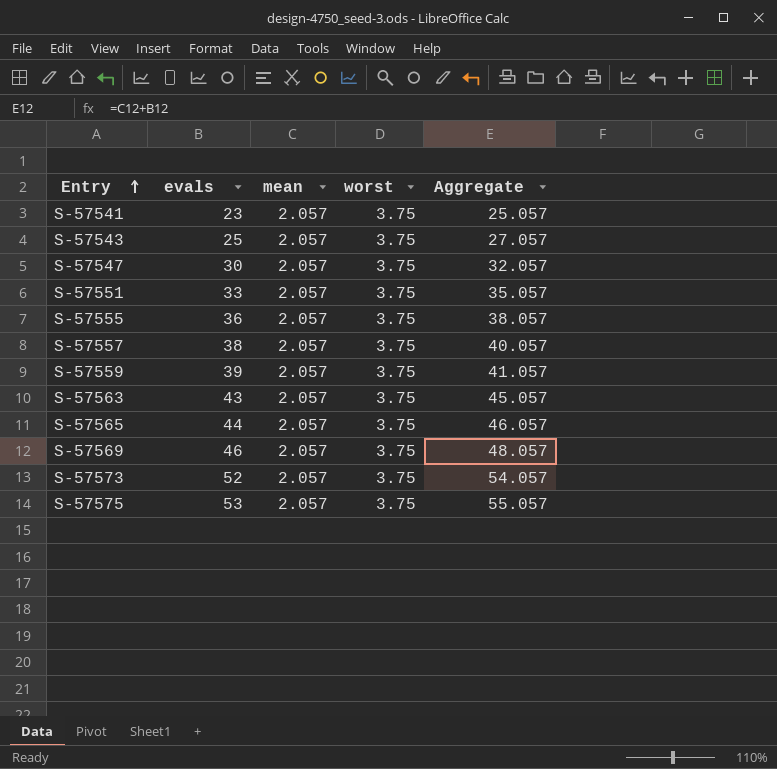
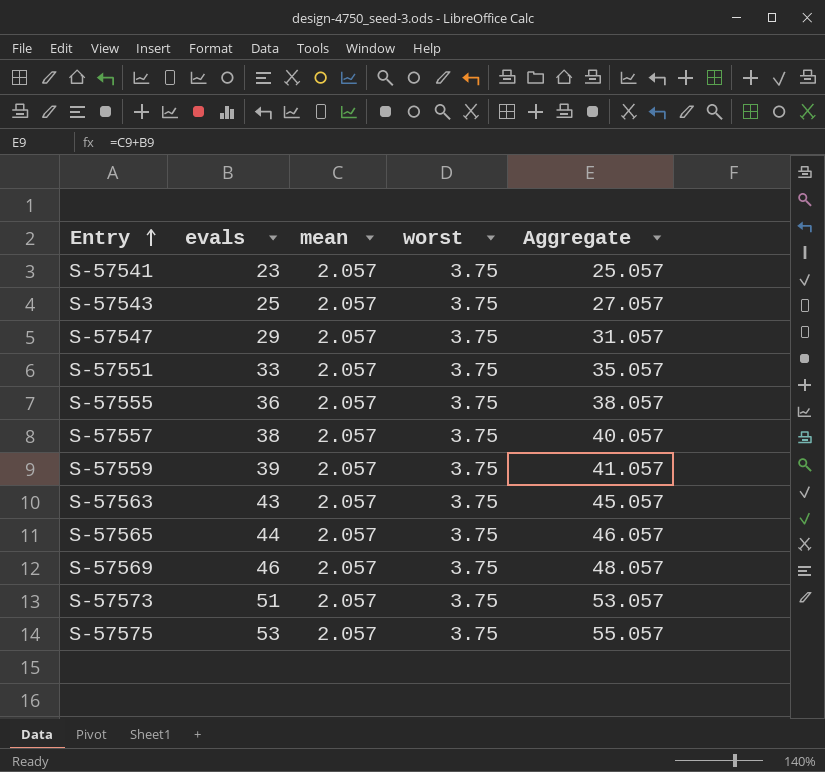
S-57547 | evals: 30 -> 29
S-57547 | Aggregate: 32.057 -> 31.057
S-57573 | evals: 52 -> 51
S-57573 | Aggregate: 54.057 -> 53.057

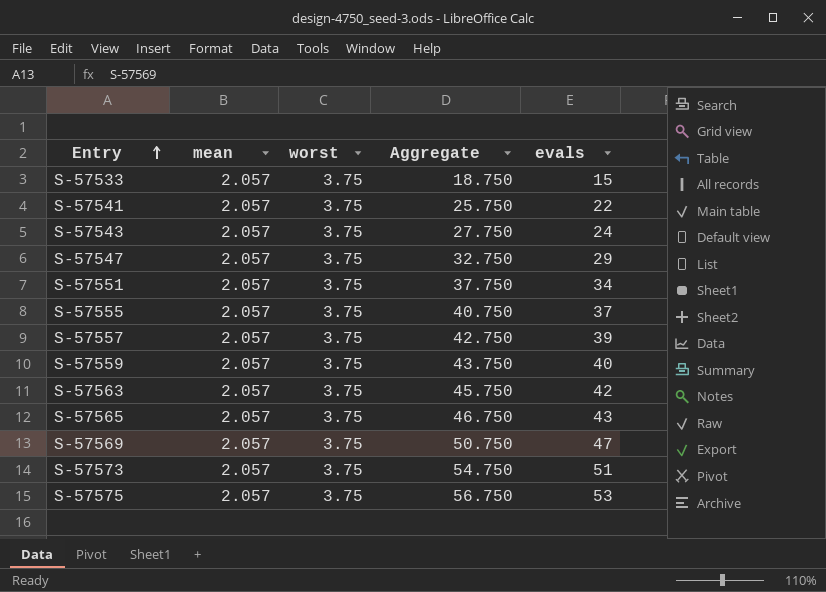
column Aggregate | formula: [evals] + [mean] -> [worst] + [evals]
column evals | position: 2 -> 5
row S-57533: none -> 2.057 | 3.75 | 18.750 | 15
S-57541 | evals: 23 -> 22
S-57543 | evals: 25 -> 24
S-57551 | evals: 33 -> 34
S-57555 | evals: 36 -> 37
S-57557 | evals: 38 -> 39
S-57559 | evals: 39 -> 40
S-57563 | evals: 43 -> 42
S-57565 | evals: 44 -> 43
S-57569 | evals: 46 -> 47

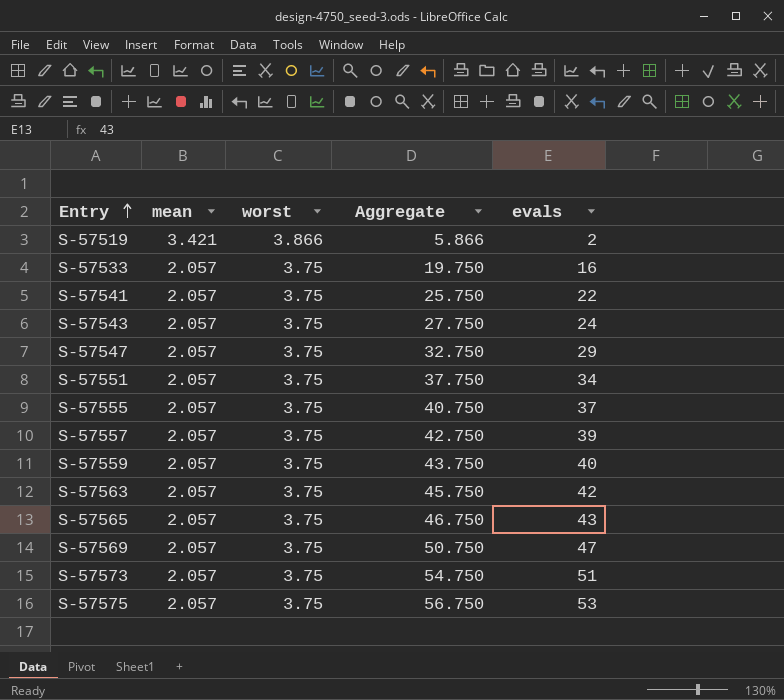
row S-57519: none -> 3.421 | 3.866 | 5.866 | 2
S-57533 | Aggregate: 18.750 -> 19.750
S-57533 | evals: 15 -> 16

